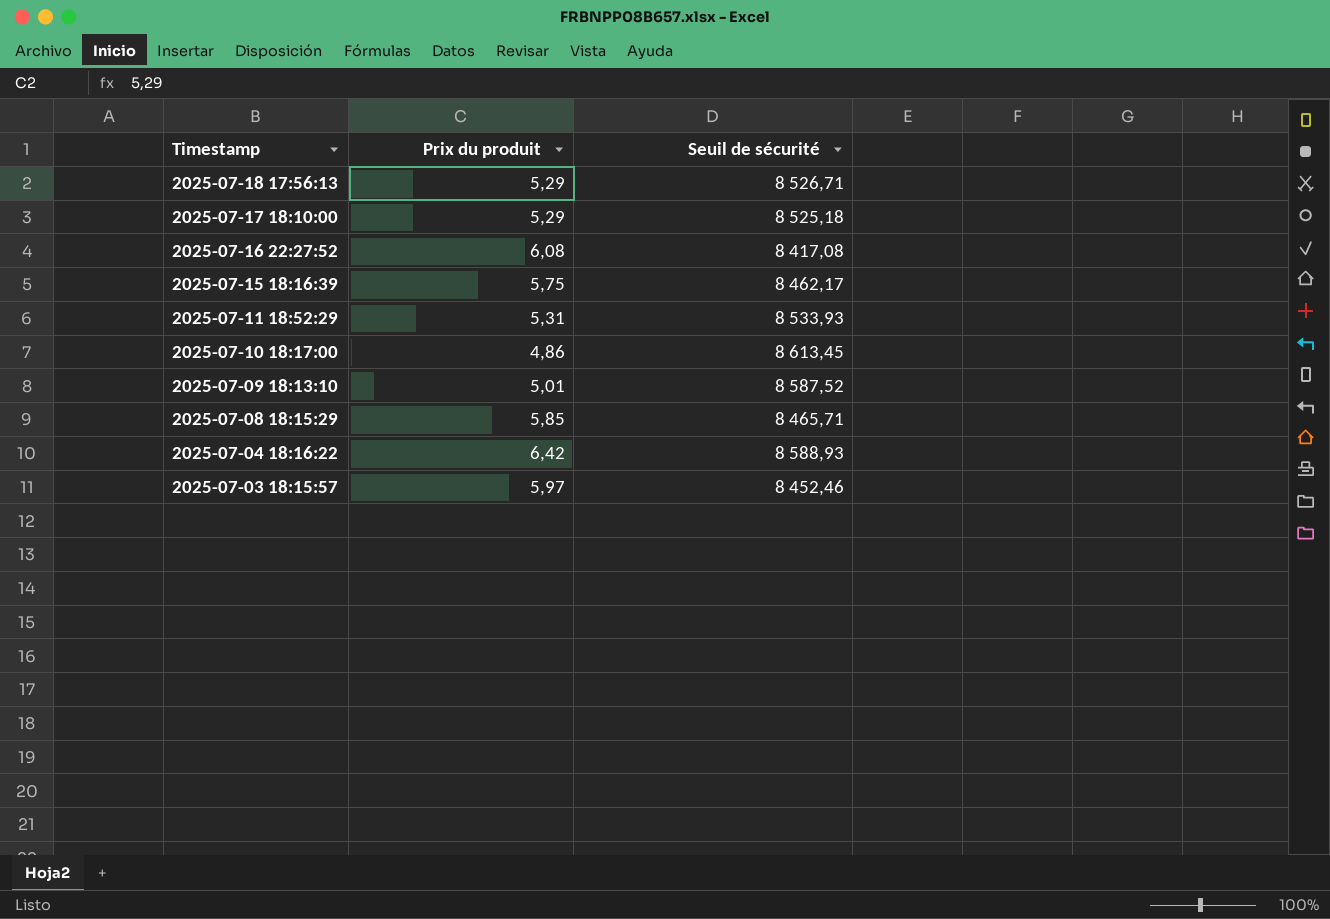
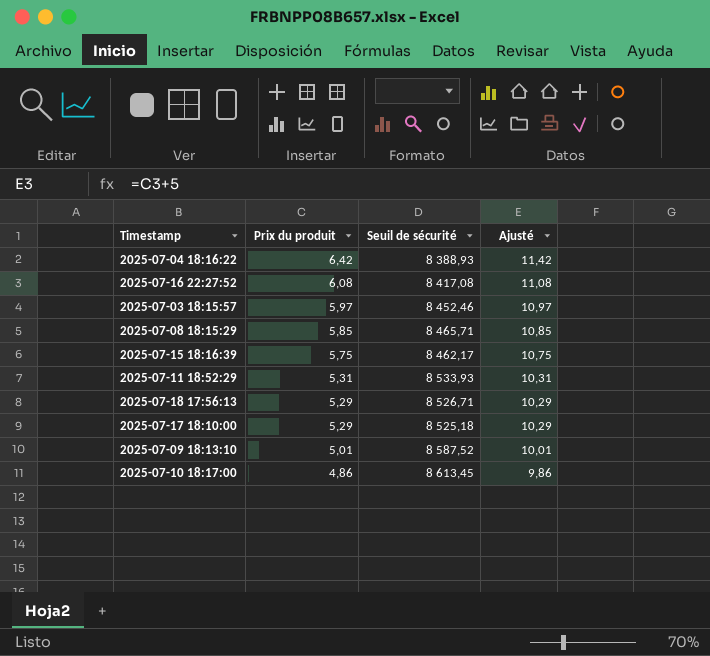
row order: Timestamp descending -> Prix du produit descending
column Ajusté | formula: none -> [Prix du produit] + 5
2025-07-04 18:16:22 | Seuil de sécurité: 8 588,93 -> 8 388,93

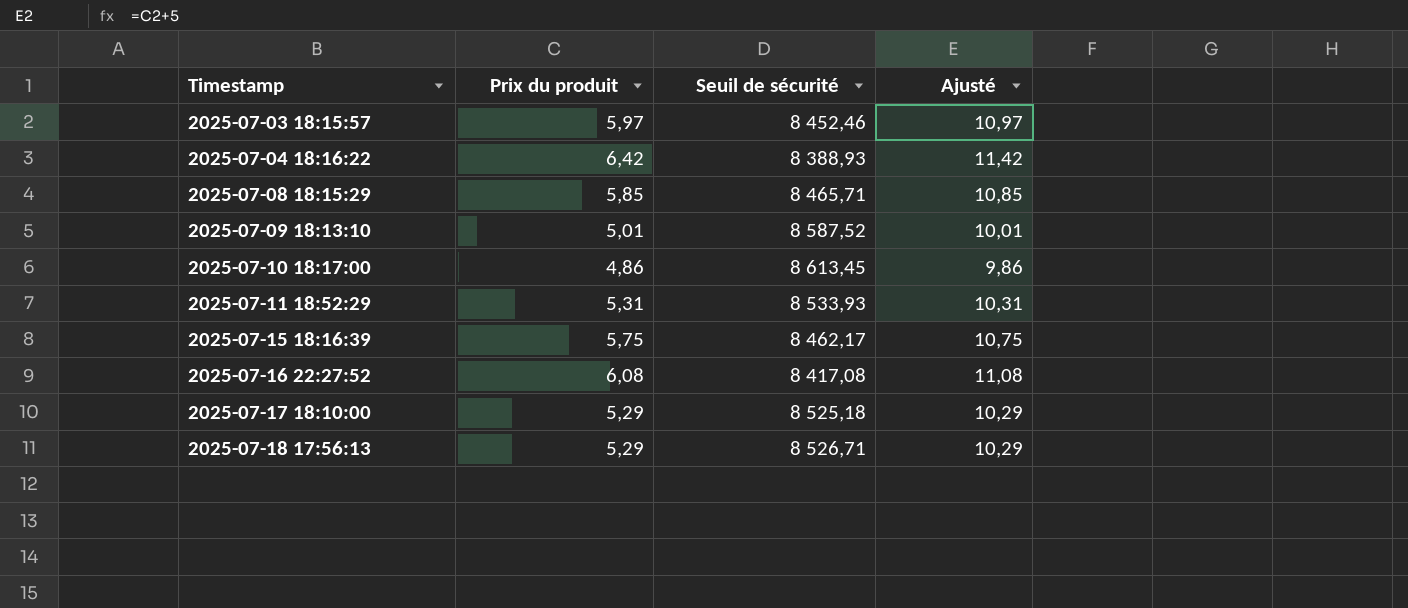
row order: Prix du produit descending -> Timestamp ascending

